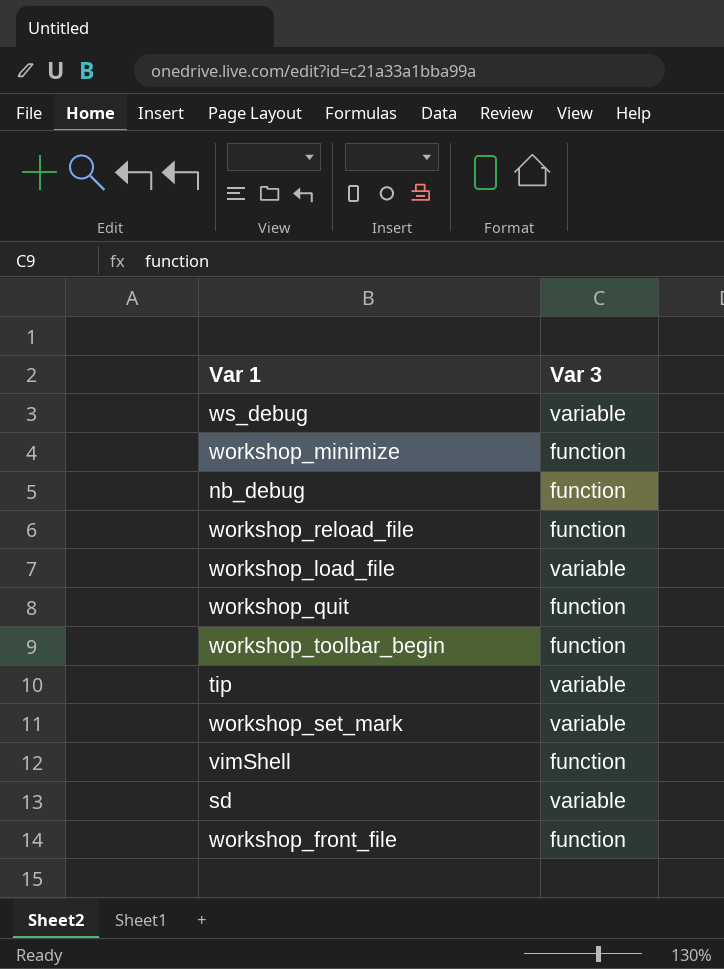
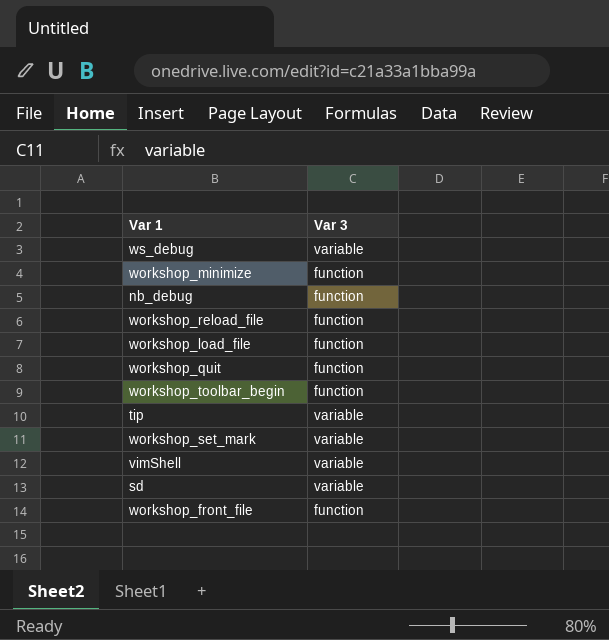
workshop_load_file | Var 3: variable -> function
vimShell | Var 3: function -> variable

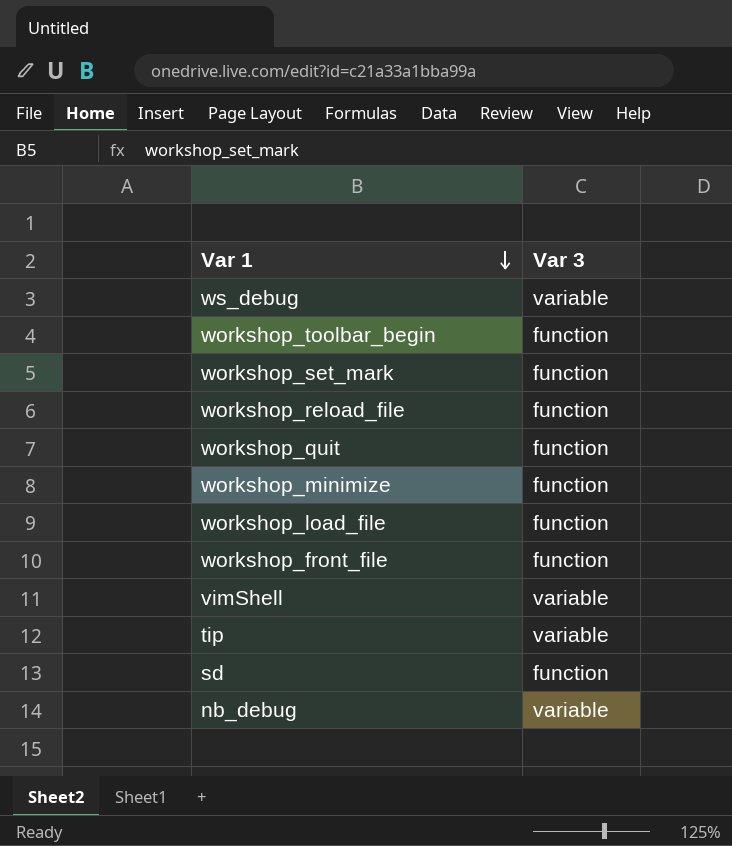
row order: none -> Var 1 descending
workshop_set_mark | Var 3: variable -> function
sd | Var 3: variable -> function
nb_debug | Var 3: function -> variable

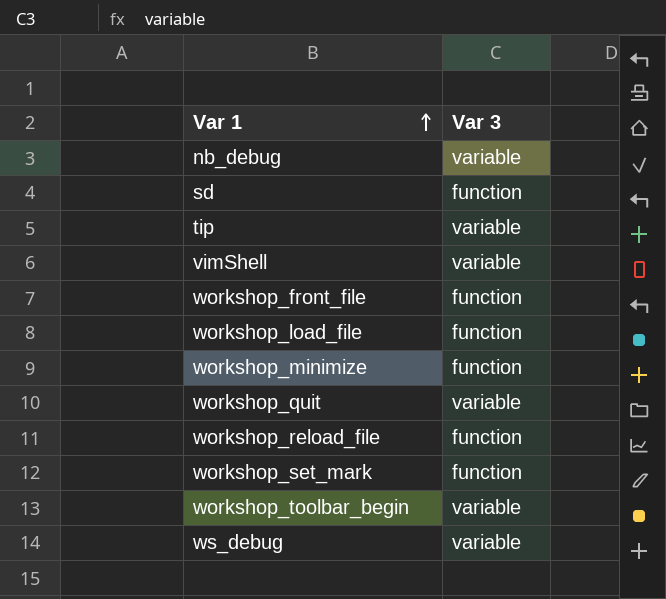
row order: Var 1 descending -> Var 1 ascending
workshop_quit | Var 3: function -> variable
workshop_toolbar_begin | Var 3: function -> variable

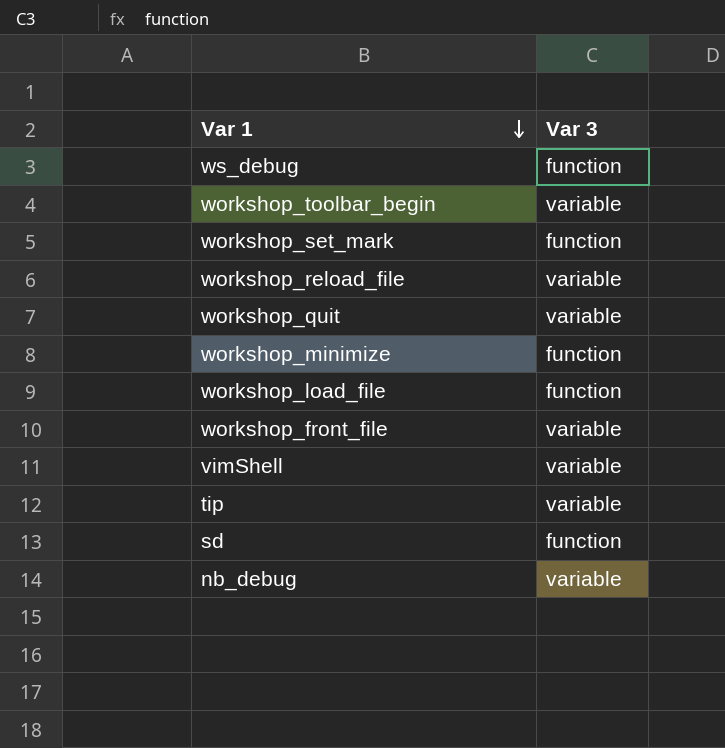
row order: Var 1 ascending -> Var 1 descending
ws_debug | Var 3: variable -> function
workshop_reload_file | Var 3: function -> variable
workshop_front_file | Var 3: function -> variable

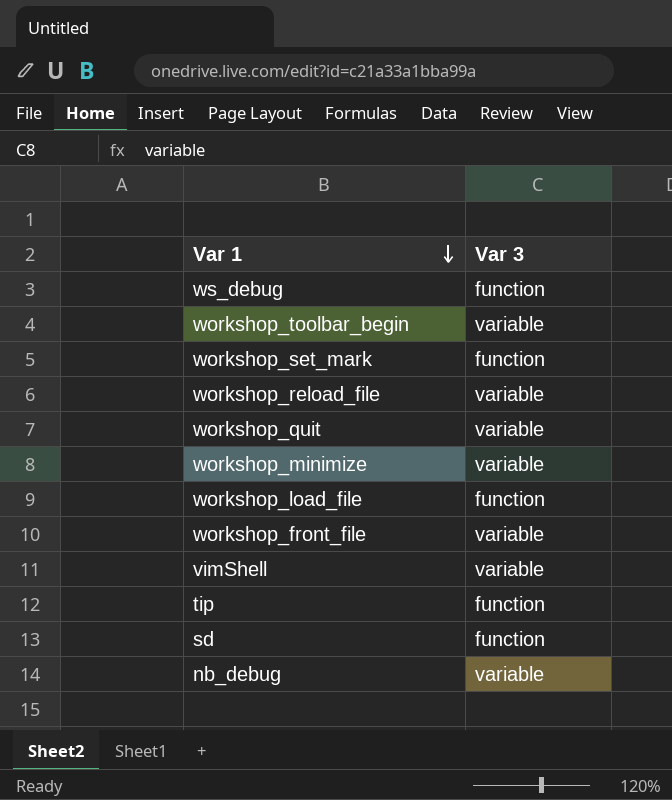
workshop_minimize | Var 3: function -> variable
tip | Var 3: variable -> function

